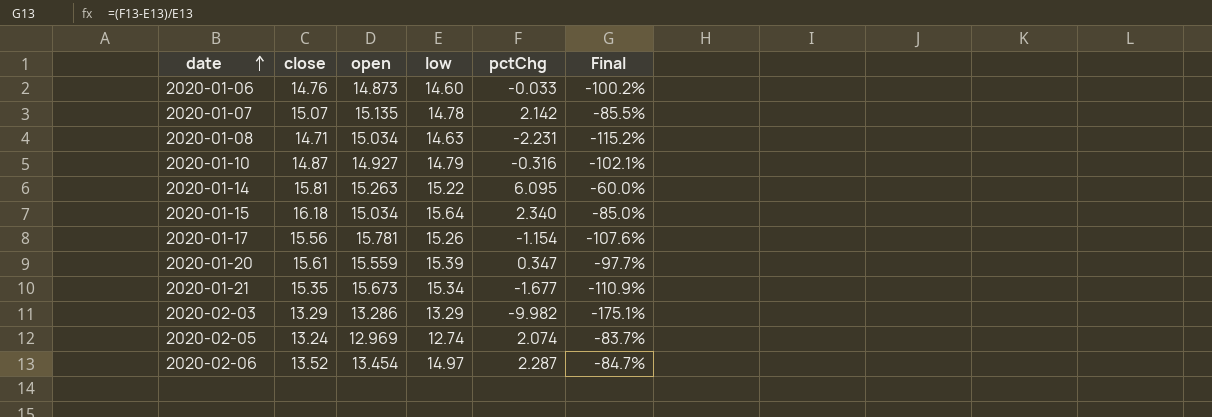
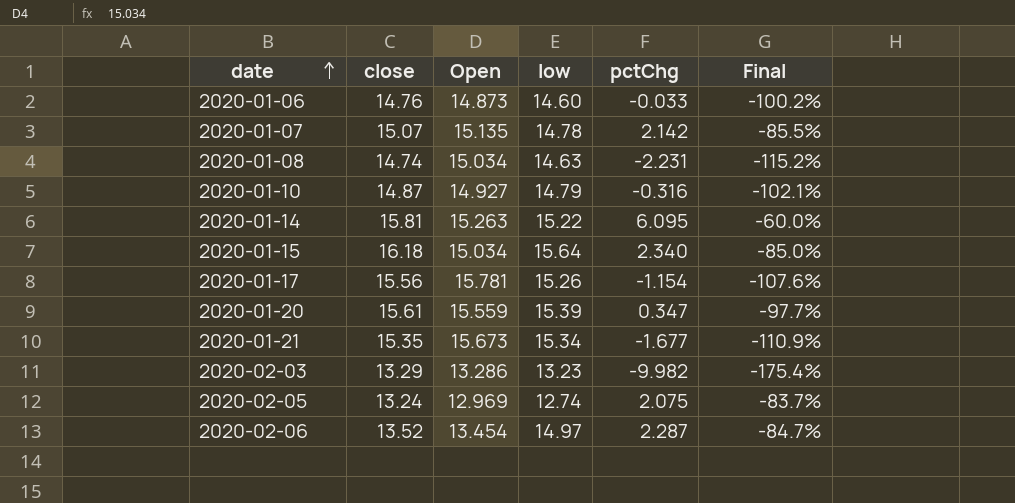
column name: open -> Open
2020-01-08 | close: 14.71 -> 14.74
2020-02-03 | low: 13.29 -> 13.23
2020-02-03 | Final: -175.1% -> -175.4%
2020-02-05 | pctChg: 2.074 -> 2.075

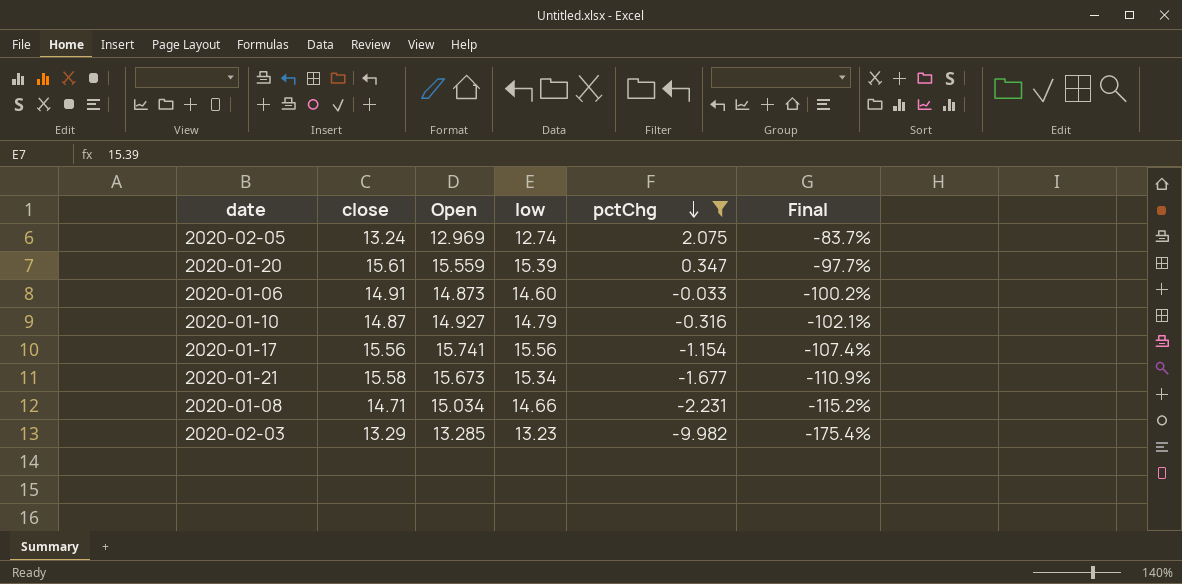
filter: none -> pctChg <= 2.075
row order: date ascending -> pctChg descending
2020-01-06 | close: 14.76 -> 14.91
2020-01-17 | Open: 15.781 -> 15.741
2020-01-17 | low: 15.26 -> 15.56
2020-01-17 | Final: -107.6% -> -107.4%
2020-01-21 | close: 15.35 -> 15.58
2020-01-08 | close: 14.74 -> 14.71
2020-01-08 | low: 14.63 -> 14.66
2020-02-03 | Open: 13.286 -> 13.285

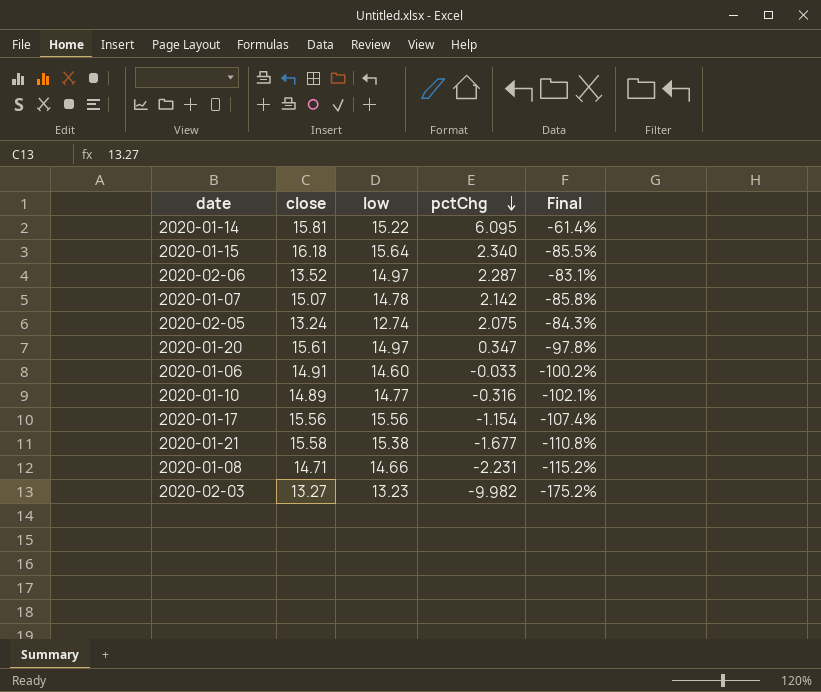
filter: pctChg <= 2.075 -> none
column Open | position: 3 -> none
column Final | formula: ([pctChg] - [low]) / [low] -> ([pctChg] - [close]) / [close]
2020-01-20 | low: 15.39 -> 14.97
2020-01-10 | close: 14.87 -> 14.89
2020-01-10 | low: 14.79 -> 14.77
2020-01-21 | low: 15.34 -> 15.38
2020-02-03 | close: 13.29 -> 13.27

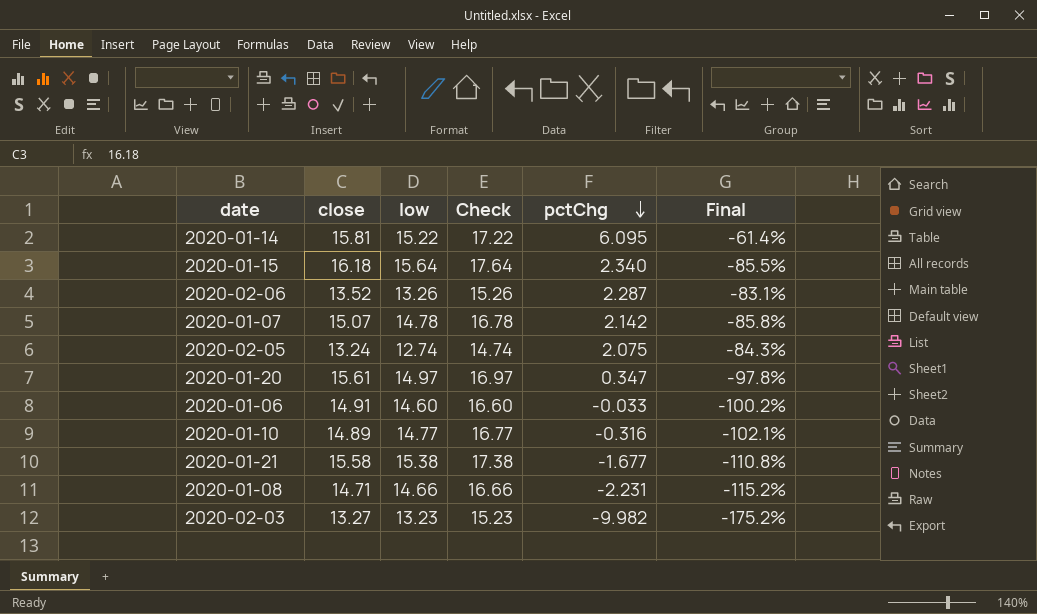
column Check | formula: none -> [low] + 2
row 2020-01-17: 15.56 | 15.56 | -1.154 | -107.4% -> none
2020-02-06 | low: 14.97 -> 13.26

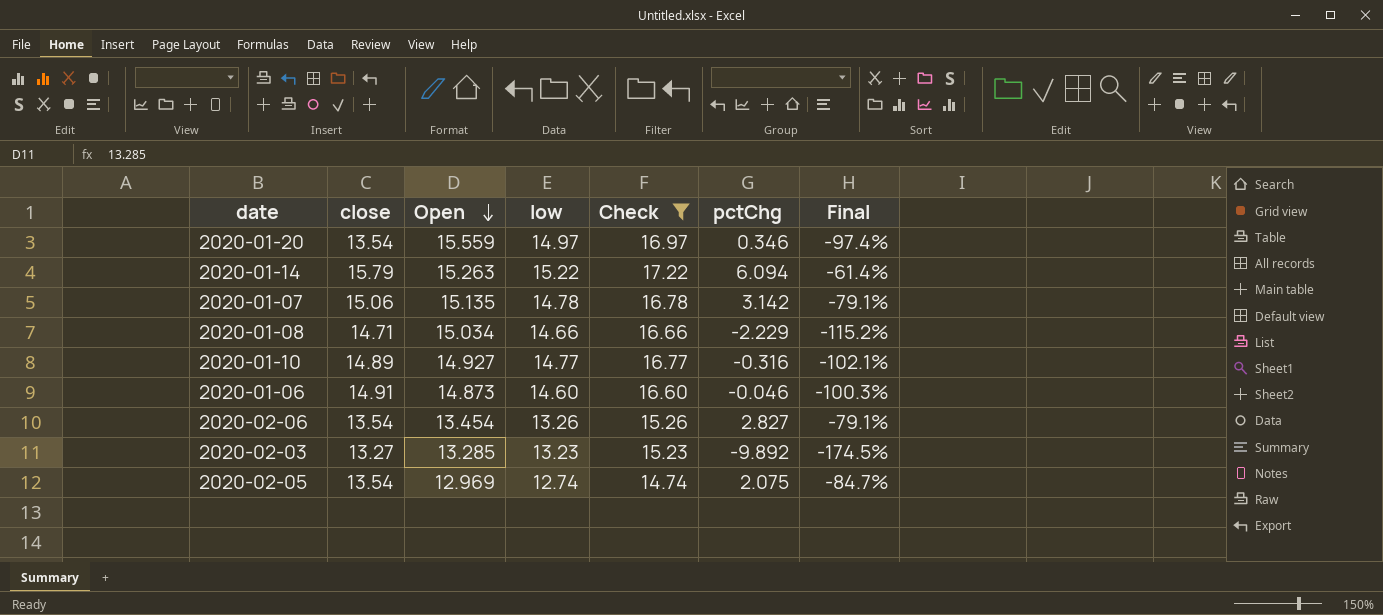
filter: none -> Check <= 17.22
row order: pctChg descending -> Open descending
column Open | position: none -> 3
2020-01-20 | close: 15.61 -> 13.54
2020-01-20 | pctChg: 0.347 -> 0.346
2020-01-20 | Final: -97.8% -> -97.4%
2020-01-14 | close: 15.81 -> 15.79
2020-01-14 | pctChg: 6.095 -> 6.094
2020-01-07 | close: 15.07 -> 15.06
2020-01-07 | pctChg: 2.142 -> 3.142
2020-01-07 | Final: -85.8% -> -79.1%
2020-01-08 | pctChg: -2.231 -> -2.229
2020-01-06 | pctChg: -0.033 -> -0.046
2020-01-06 | Final: -100.2% -> -100.3%
2020-02-06 | close: 13.52 -> 13.54
2020-02-06 | pctChg: 2.287 -> 2.827
2020-02-06 | Final: -83.1% -> -79.1%
2020-02-03 | pctChg: -9.982 -> -9.892
2020-02-03 | Final: -175.2% -> -174.5%
2020-02-05 | close: 13.24 -> 13.54
2020-02-05 | Final: -84.3% -> -84.7%

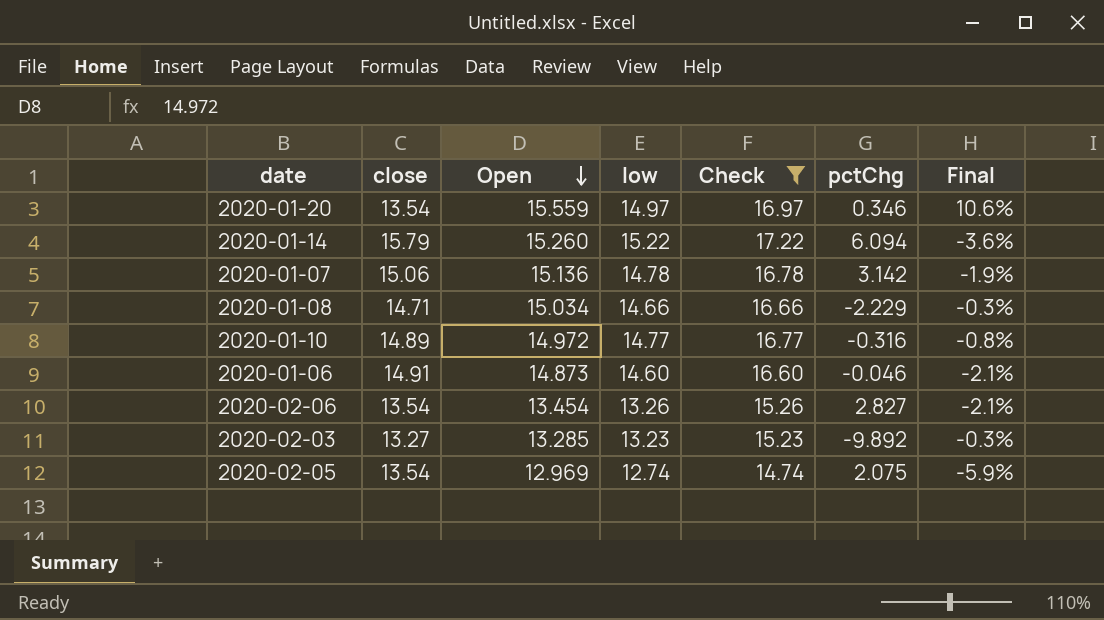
column Final | formula: ([pctChg] - [close]) / [close] -> ([low] - [close]) / [close]
2020-01-14 | Open: 15.263 -> 15.260
2020-01-07 | Open: 15.135 -> 15.136
2020-01-10 | Open: 14.927 -> 14.972

